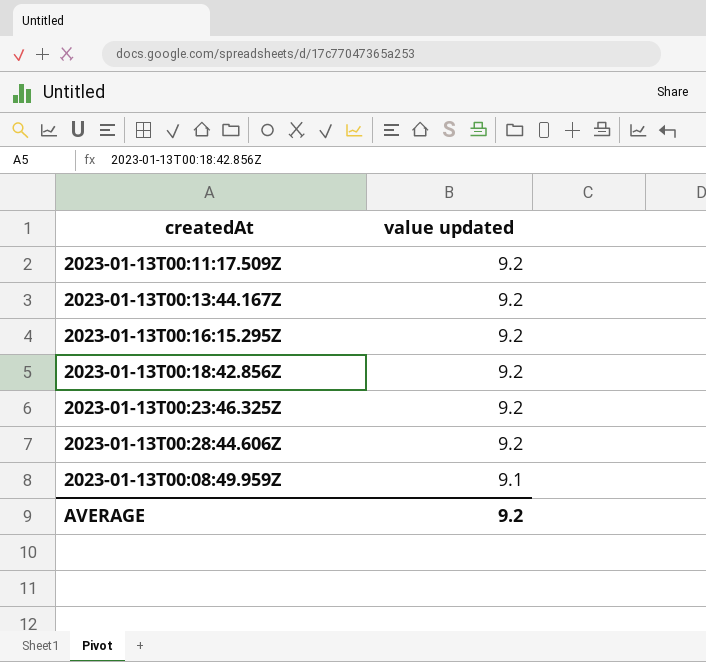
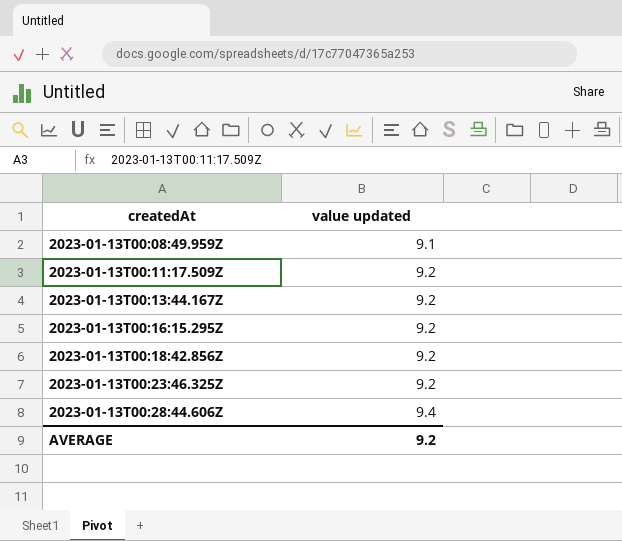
row order: value updated descending -> createdAt ascending
2023-01-13T00:28:44.606Z | value updated: 9.2 -> 9.4

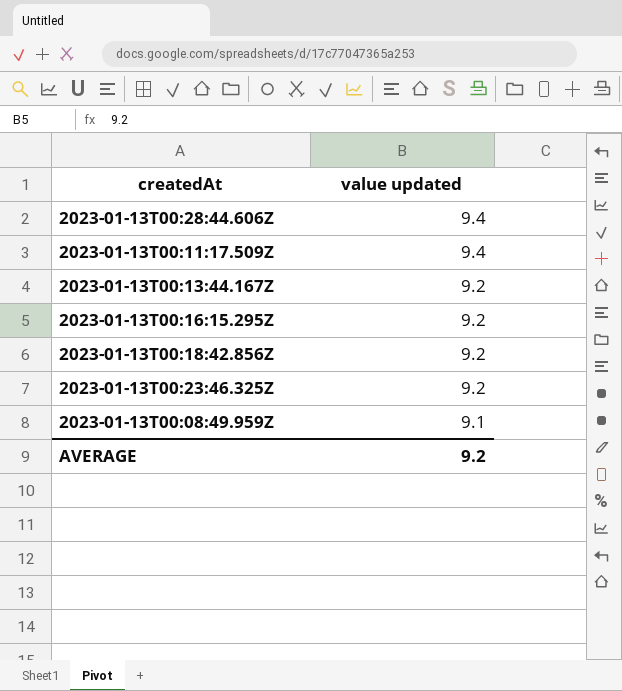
row order: createdAt ascending -> value updated descending
2023-01-13T00:11:17.509Z | value updated: 9.2 -> 9.4

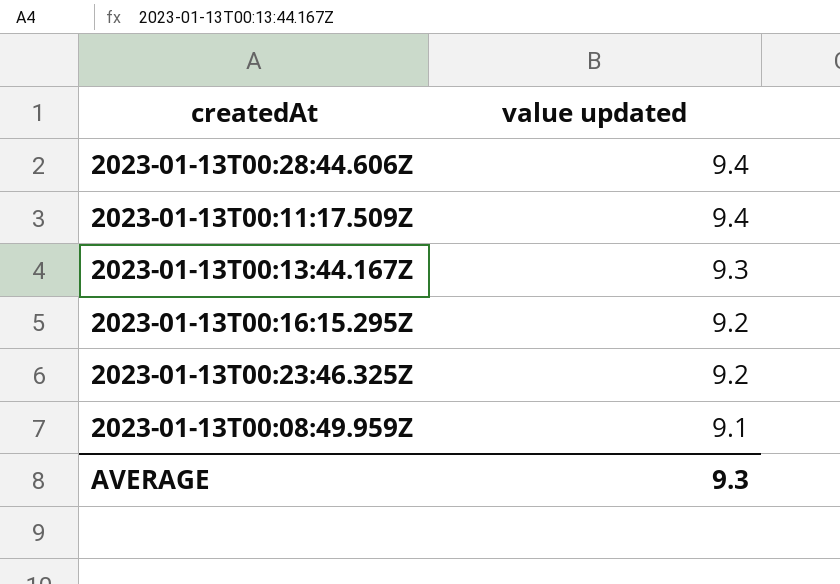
row 2023-01-13T00:18:42.856Z: 9.2 -> none
2023-01-13T00:13:44.167Z | value updated: 9.2 -> 9.3
AVERAGE | value updated: 9.2 -> 9.3

